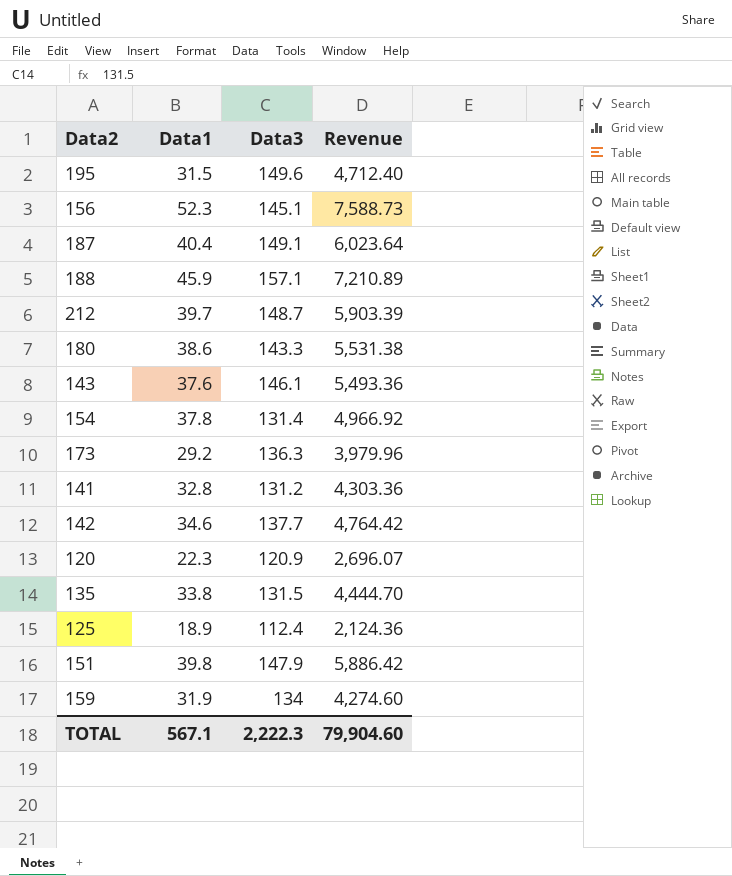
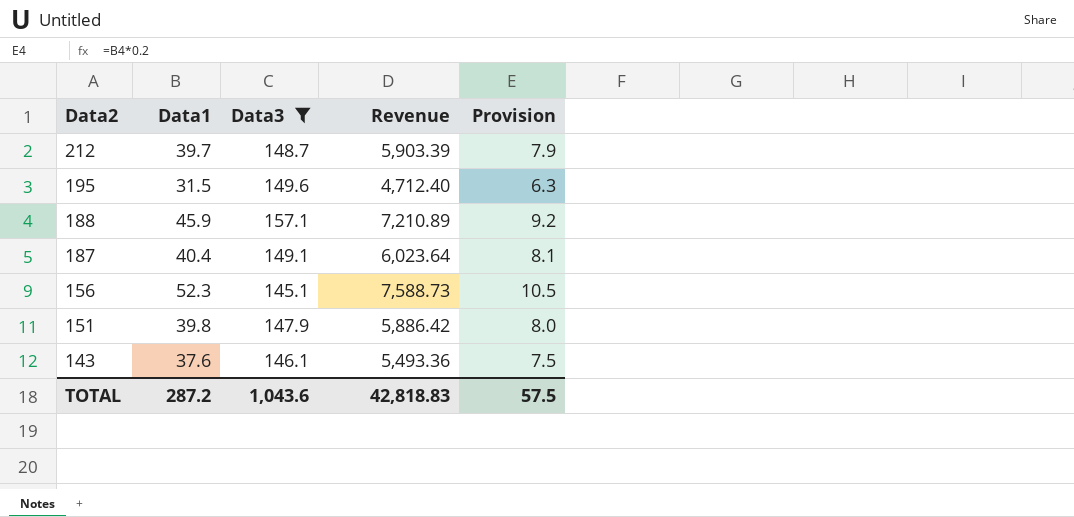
filter: none -> Data3 >= 145.1
row order: none -> Data2 descending
column Provision | formula: none -> [Data1] * 0.2
TOTAL | Data1: 567.1 -> 287.2
TOTAL | Data3: 2,222.3 -> 1,043.6
TOTAL | Revenue: 79,904.60 -> 42,818.83

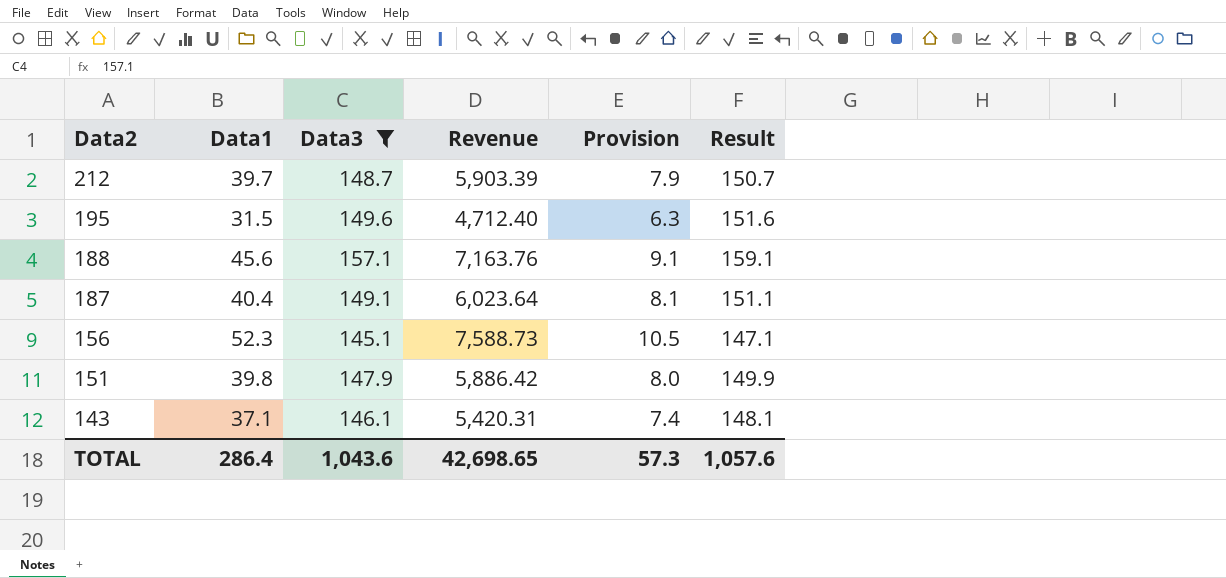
column Result | formula: none -> [Data3] + 2
188 | Data1: 45.9 -> 45.6
188 | Revenue: 7,210.89 -> 7,163.76
188 | Provision: 9.2 -> 9.1
143 | Data1: 37.6 -> 37.1
143 | Revenue: 5,493.36 -> 5,420.31
143 | Provision: 7.5 -> 7.4
TOTAL | Data1: 287.2 -> 286.4
TOTAL | Revenue: 42,818.83 -> 42,698.65
TOTAL | Provision: 57.5 -> 57.3

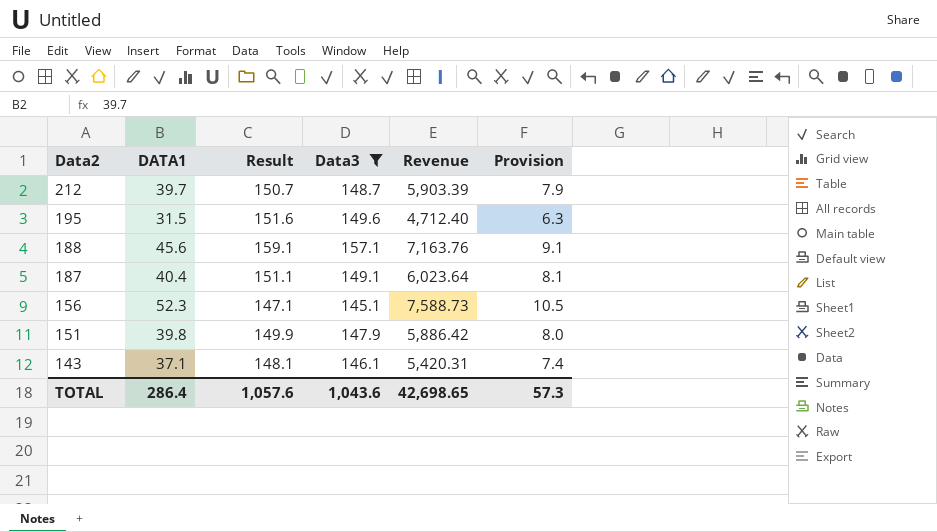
column name: Data1 -> DATA1
column Result | position: 6 -> 3

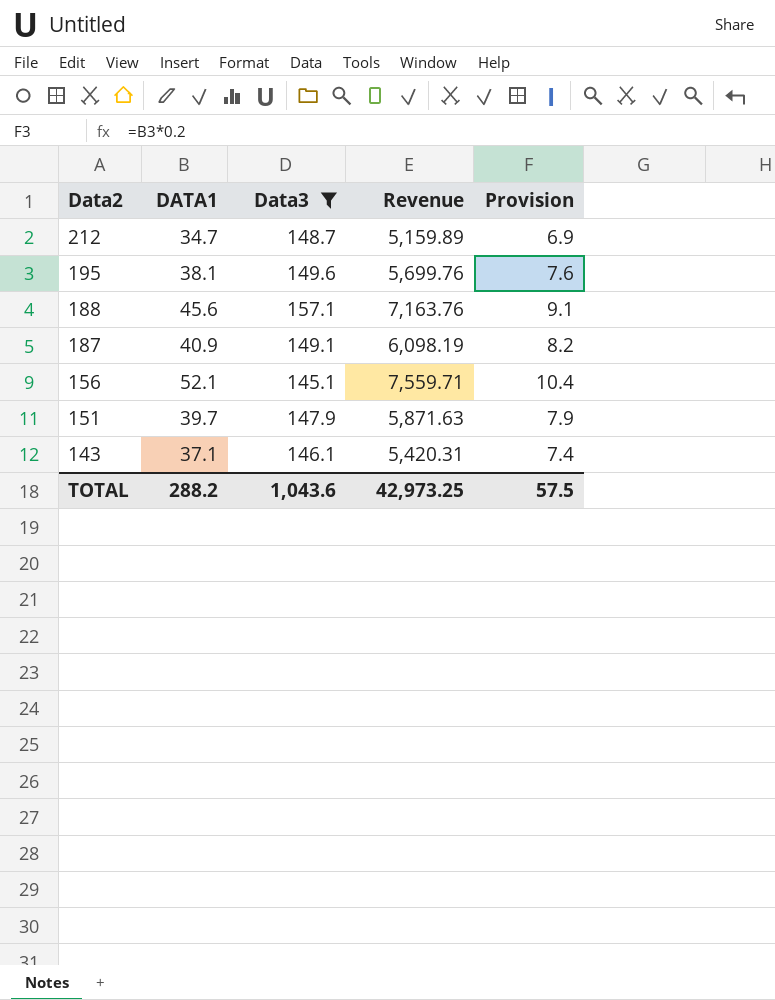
column Result | formula: [Data3] + 2 -> none
212 | DATA1: 39.7 -> 34.7
212 | Revenue: 5,903.39 -> 5,159.89
212 | Provision: 7.9 -> 6.9
195 | DATA1: 31.5 -> 38.1
195 | Revenue: 4,712.40 -> 5,699.76
195 | Provision: 6.3 -> 7.6
187 | DATA1: 40.4 -> 40.9
187 | Revenue: 6,023.64 -> 6,098.19
187 | Provision: 8.1 -> 8.2
156 | DATA1: 52.3 -> 52.1
156 | Revenue: 7,588.73 -> 7,559.71
156 | Provision: 10.5 -> 10.4
151 | DATA1: 39.8 -> 39.7
151 | Revenue: 5,886.42 -> 5,871.63
151 | Provision: 8.0 -> 7.9
TOTAL | DATA1: 286.4 -> 288.2
TOTAL | Revenue: 42,698.65 -> 42,973.25
TOTAL | Provision: 57.3 -> 57.5

